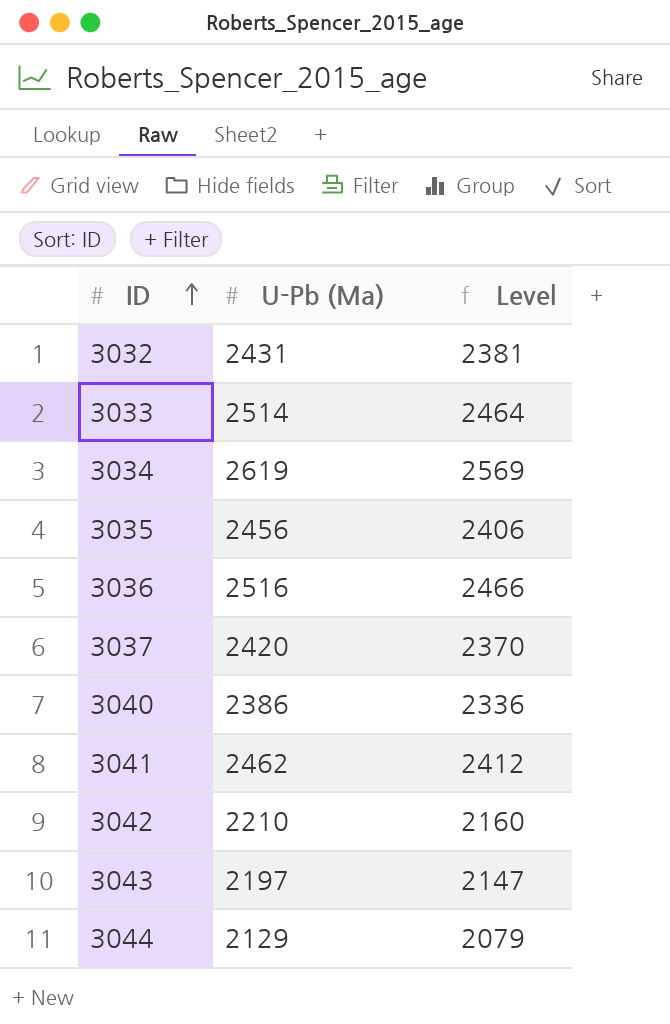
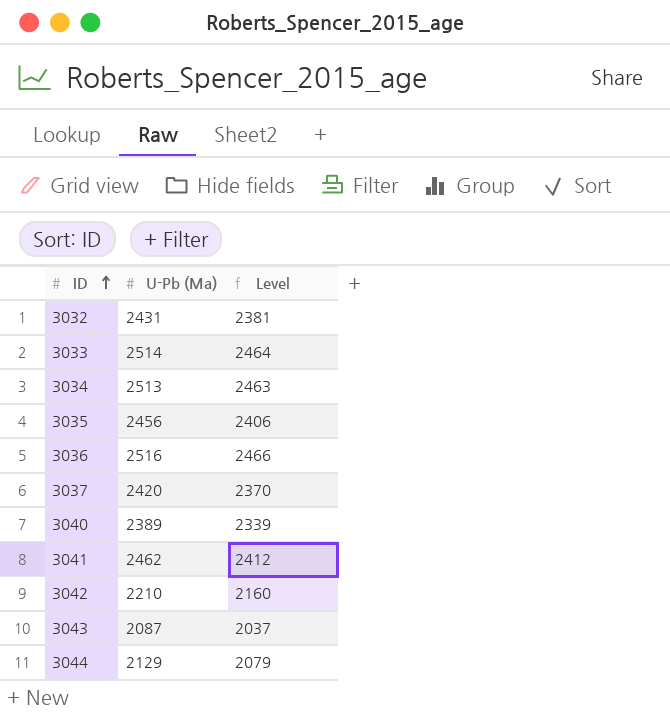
3034 | U-Pb (Ma): 2619 -> 2513
3034 | Level: 2569 -> 2463
3040 | U-Pb (Ma): 2386 -> 2389
3040 | Level: 2336 -> 2339
3043 | U-Pb (Ma): 2197 -> 2087
3043 | Level: 2147 -> 2037

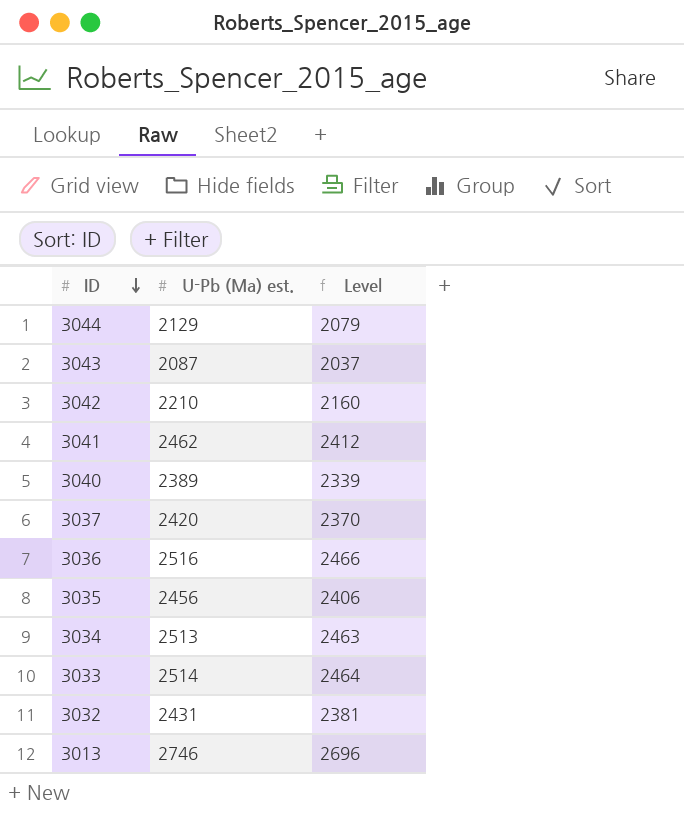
row order: ID ascending -> ID descending
column name: U-Pb (Ma) -> U-Pb (Ma) est.
row 3013: none -> 2746 | 2696

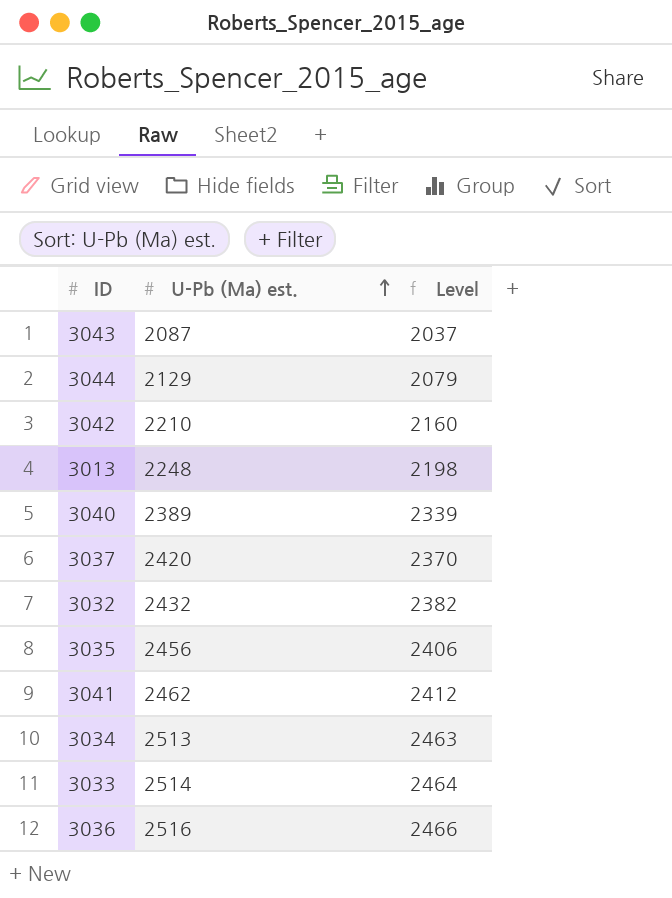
row order: ID descending -> U-Pb (Ma) est. ascending
3013 | U-Pb (Ma) est.: 2746 -> 2248
3013 | Level: 2696 -> 2198
3032 | U-Pb (Ma) est.: 2431 -> 2432
3032 | Level: 2381 -> 2382

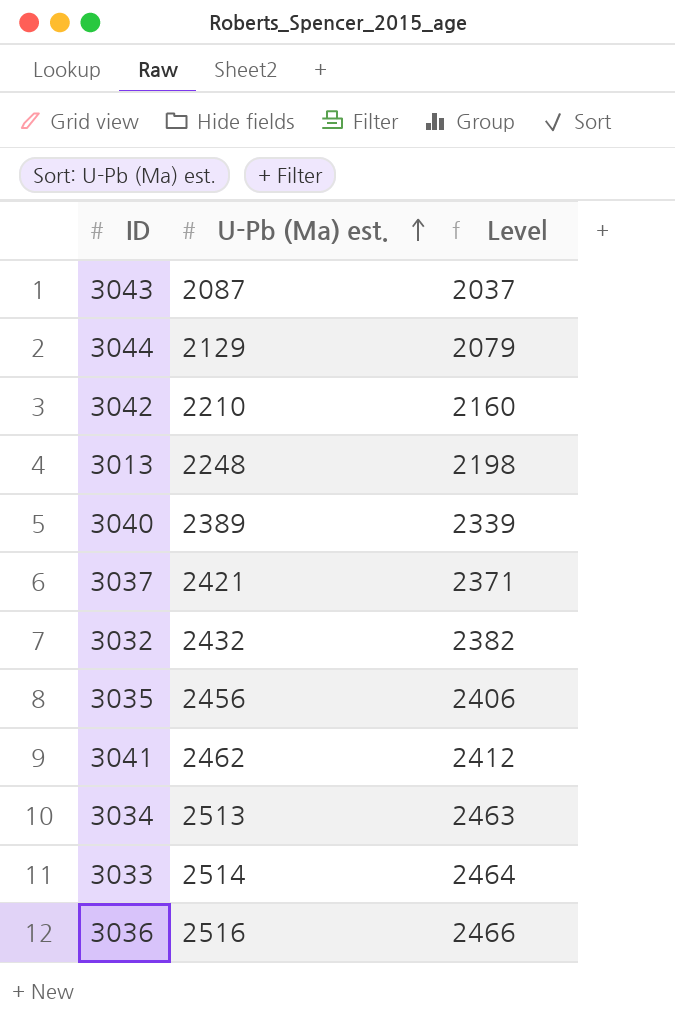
3037 | U-Pb (Ma) est.: 2420 -> 2421
3037 | Level: 2370 -> 2371

